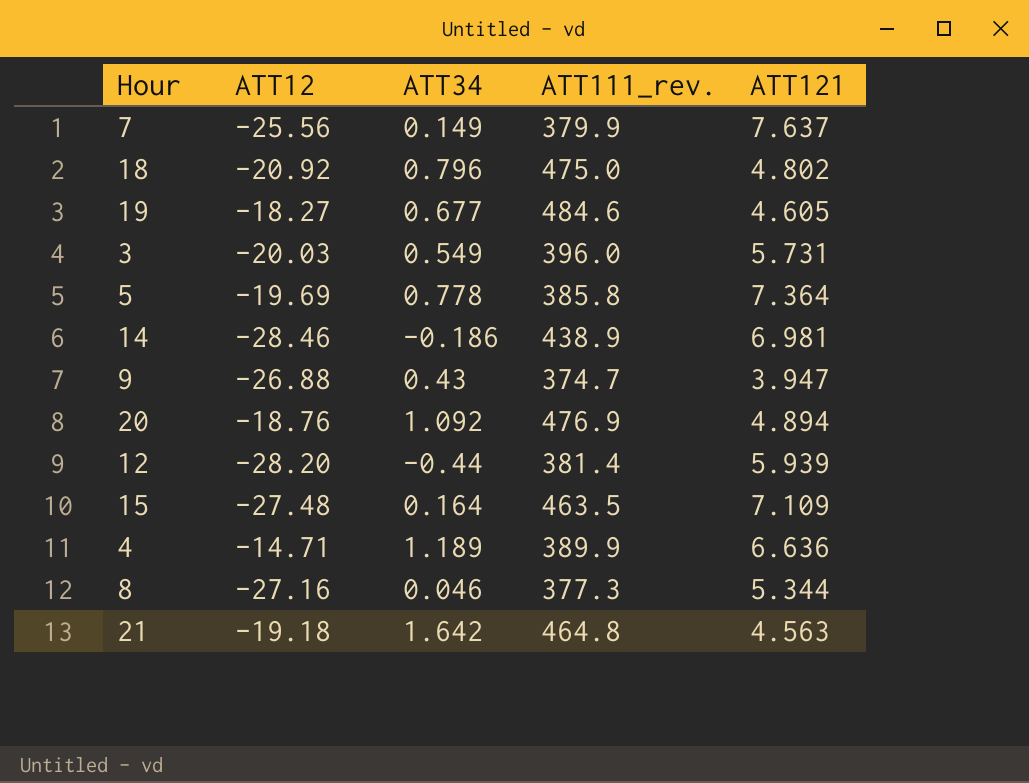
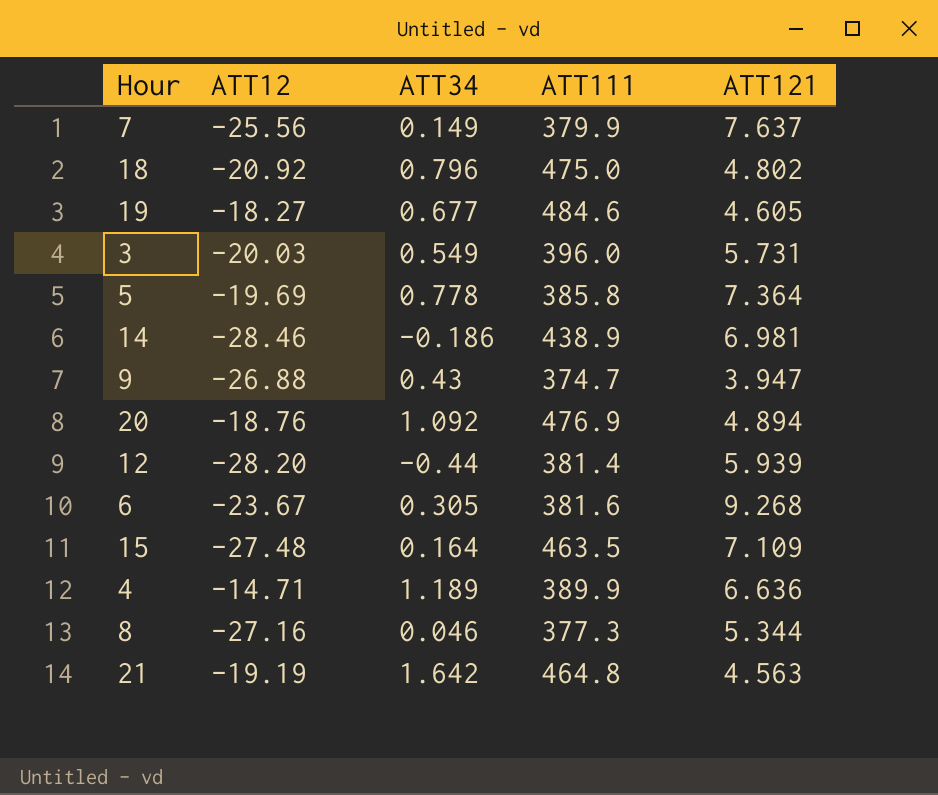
column name: ATT111_rev. -> ATT111
row 6: none -> -23.67 | 0.305 | 381.6 | 9.268
21 | ATT12: -19.18 -> -19.19

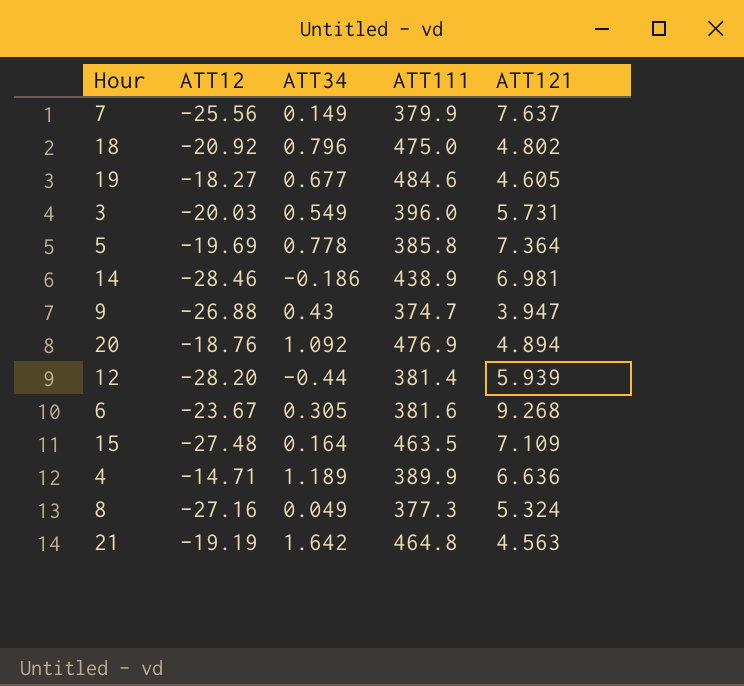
8 | ATT34: 0.046 -> 0.049
8 | ATT121: 5.344 -> 5.324

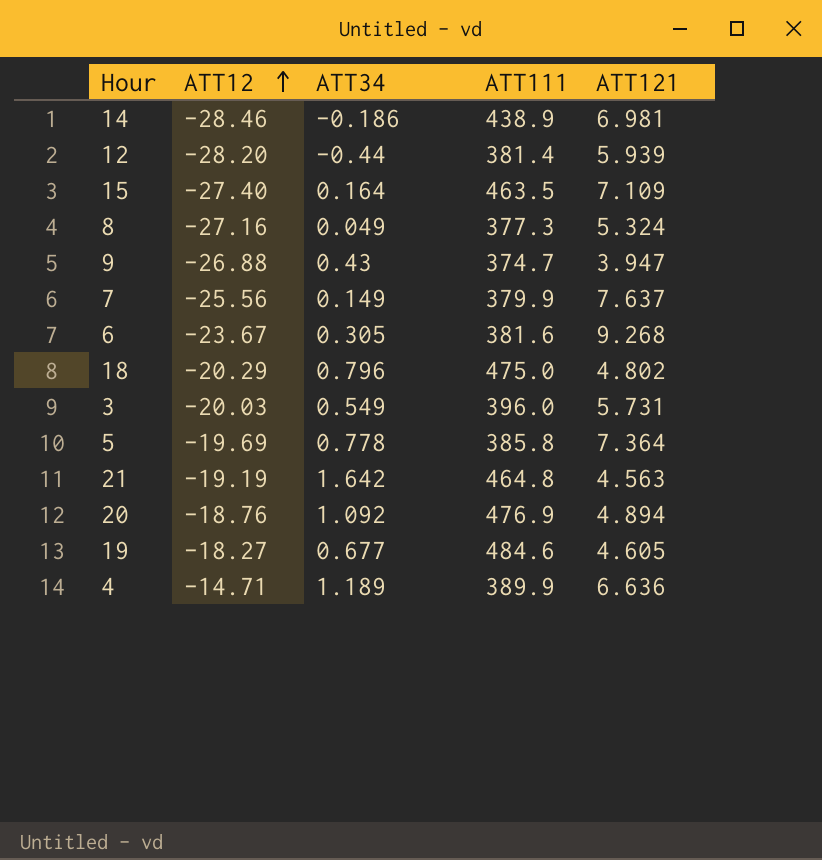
row order: none -> ATT12 ascending
15 | ATT12: -27.48 -> -27.40
18 | ATT12: -20.92 -> -20.29

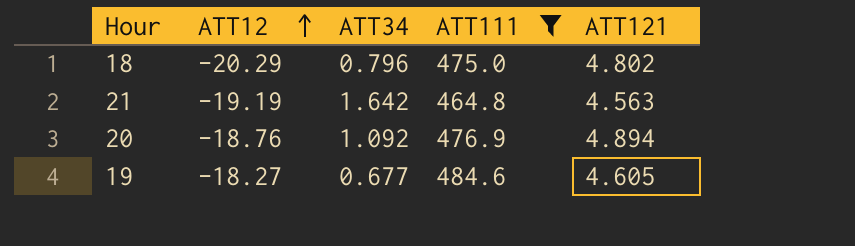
filter: none -> ATT111 >= 464.8

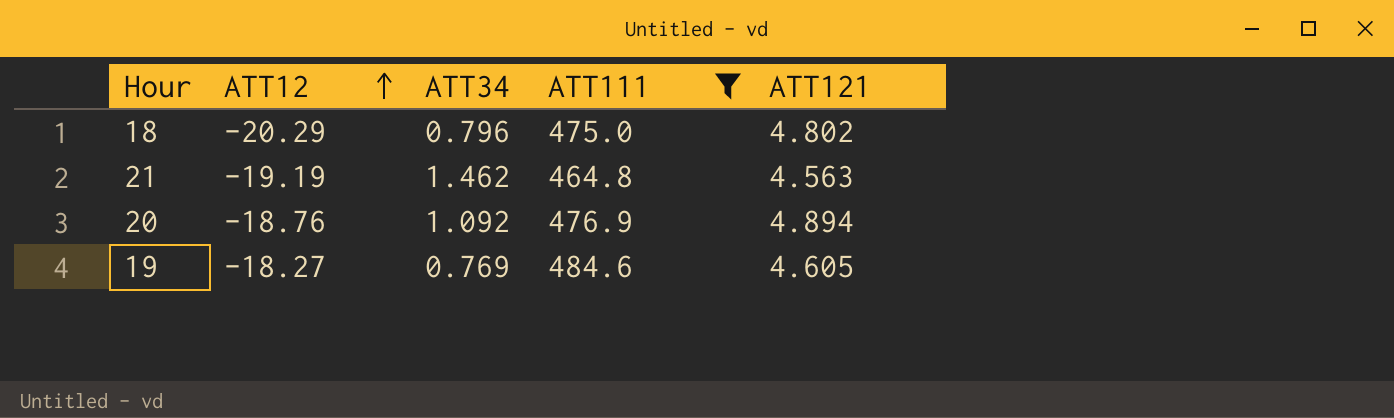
21 | ATT34: 1.642 -> 1.462
19 | ATT34: 0.677 -> 0.769

